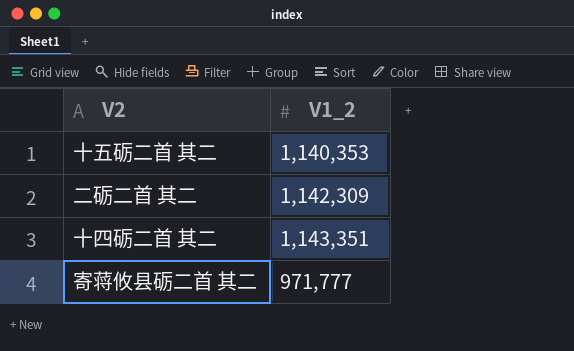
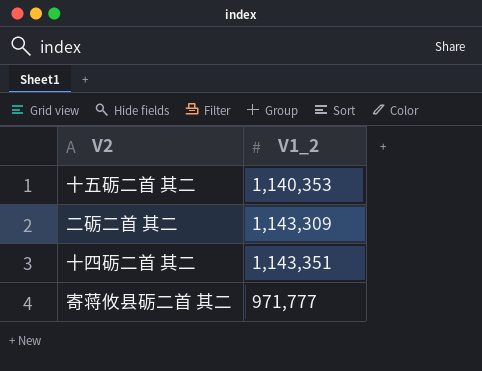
二砺二首 其二 | V1_2: 1,142,309 -> 1,143,309

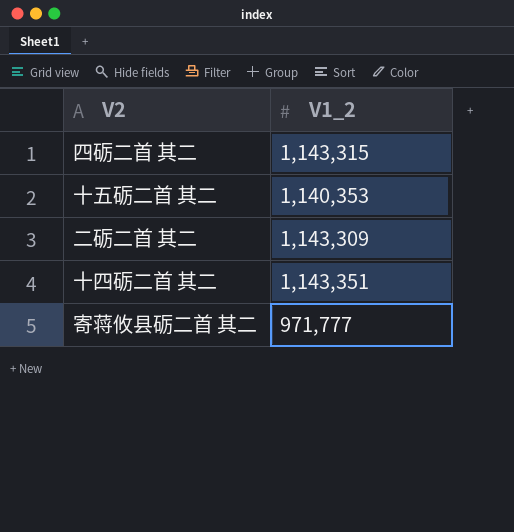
row 四砺二首 其二: none -> 1,143,315

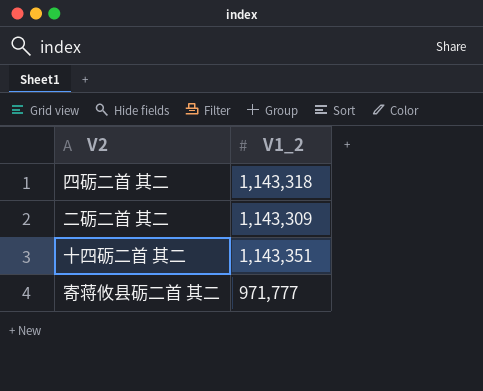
row 十五砺二首 其二: 1,140,353 -> none
四砺二首 其二 | V1_2: 1,143,315 -> 1,143,318

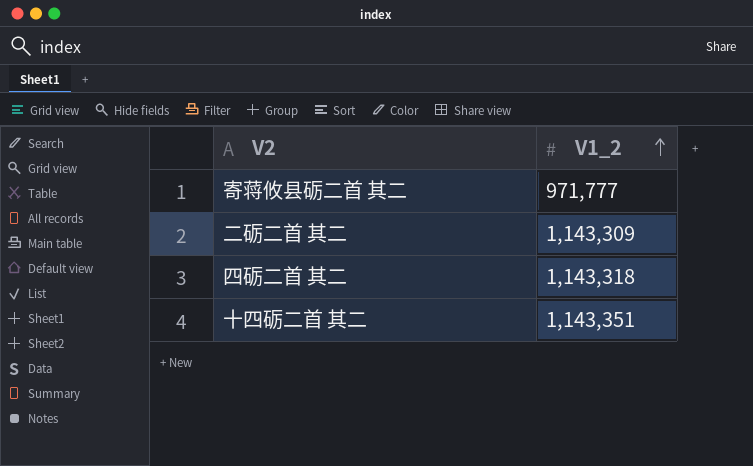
row order: none -> V1_2 ascending

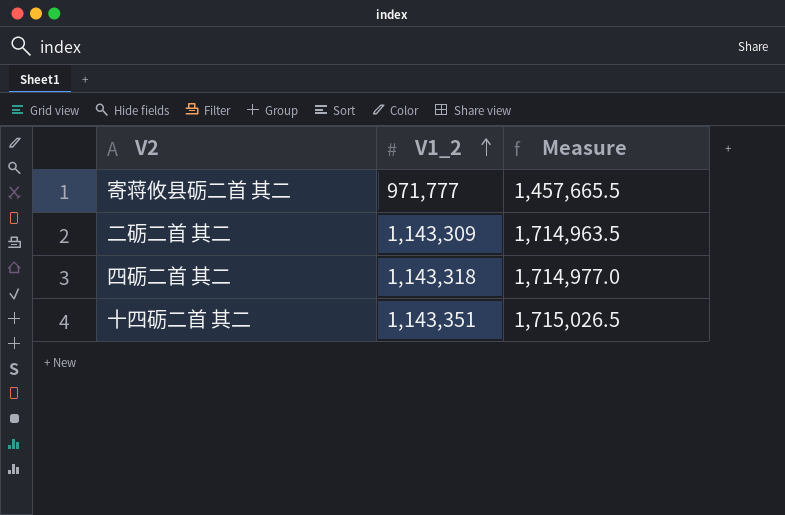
column Measure | formula: none -> [V1_2] * 1.5

